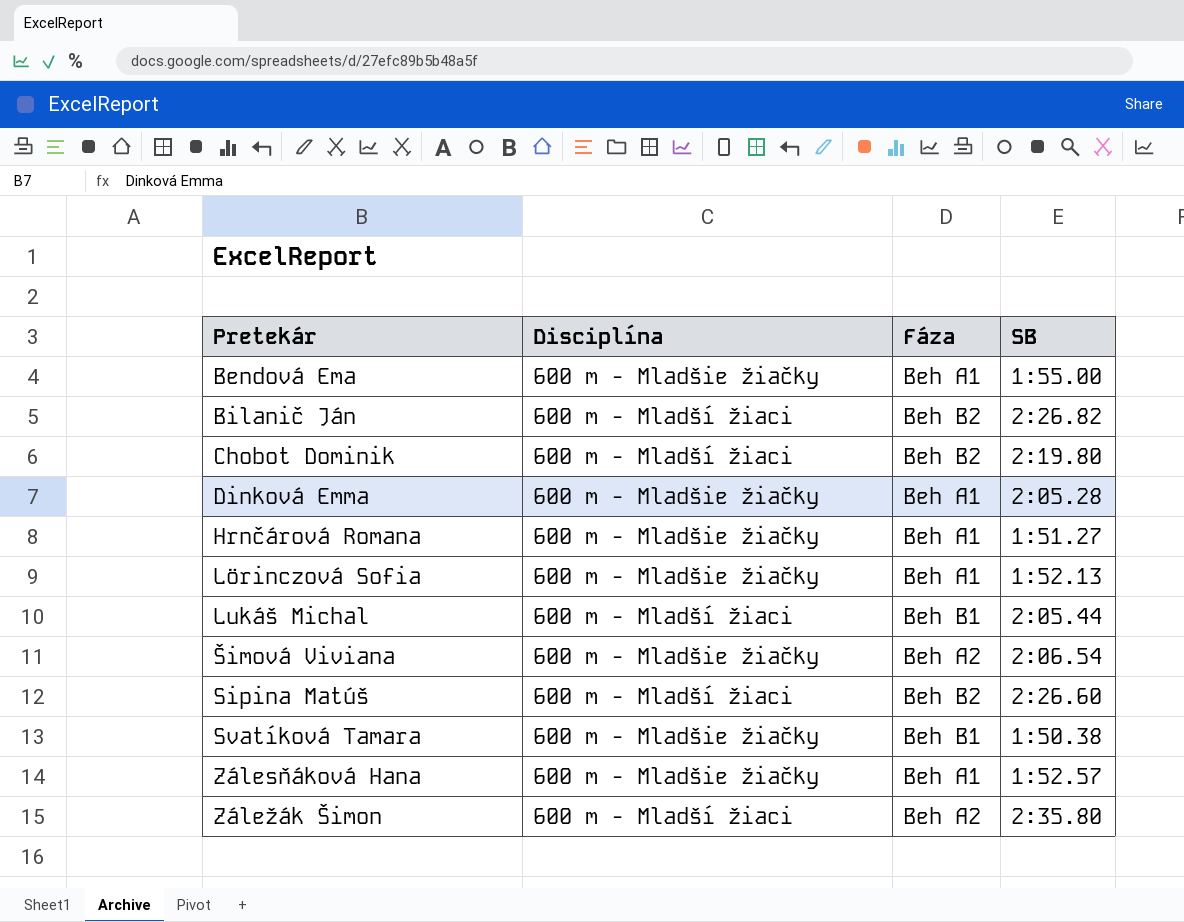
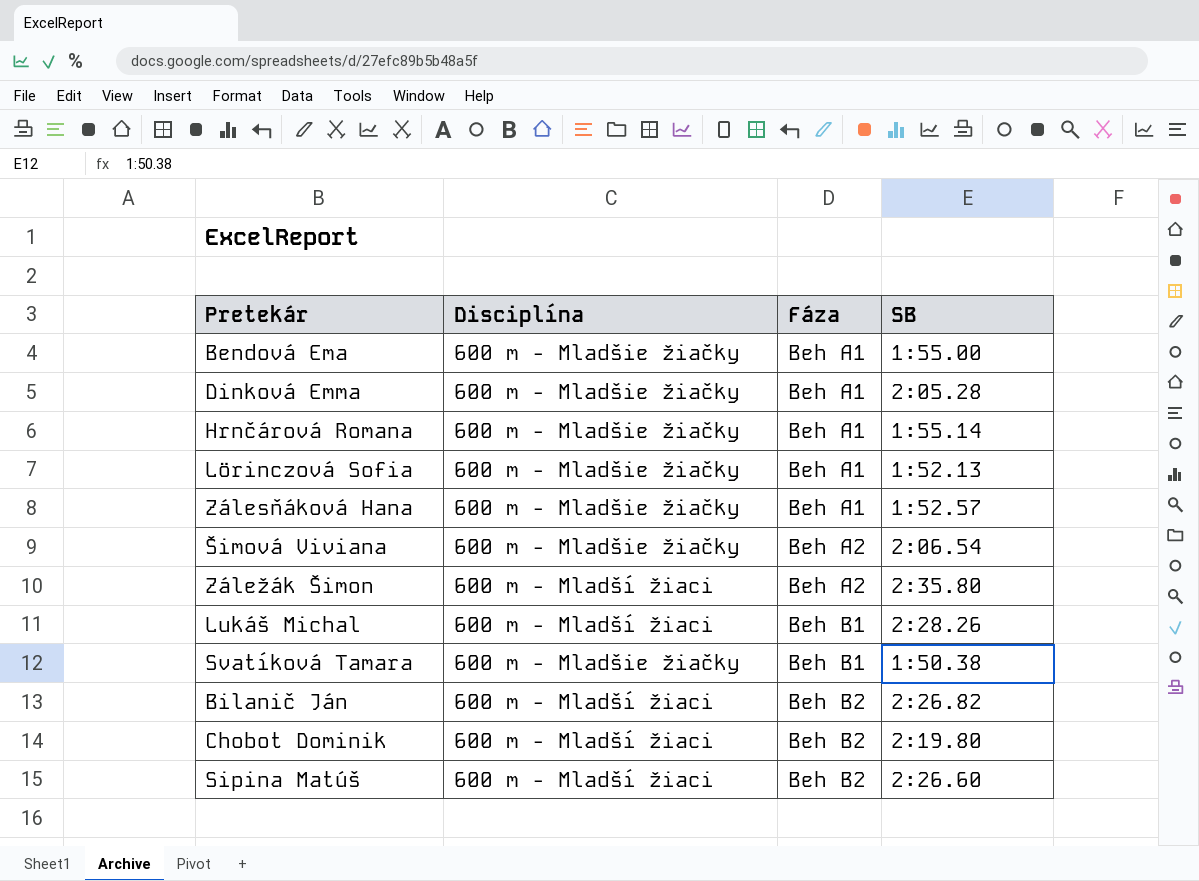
row order: Pretekár ascending -> Fáza ascending
Hrnčárová Romana | SB: 1:51.27 -> 1:55.14
Lukáš Michal | SB: 2:05.44 -> 2:28.26

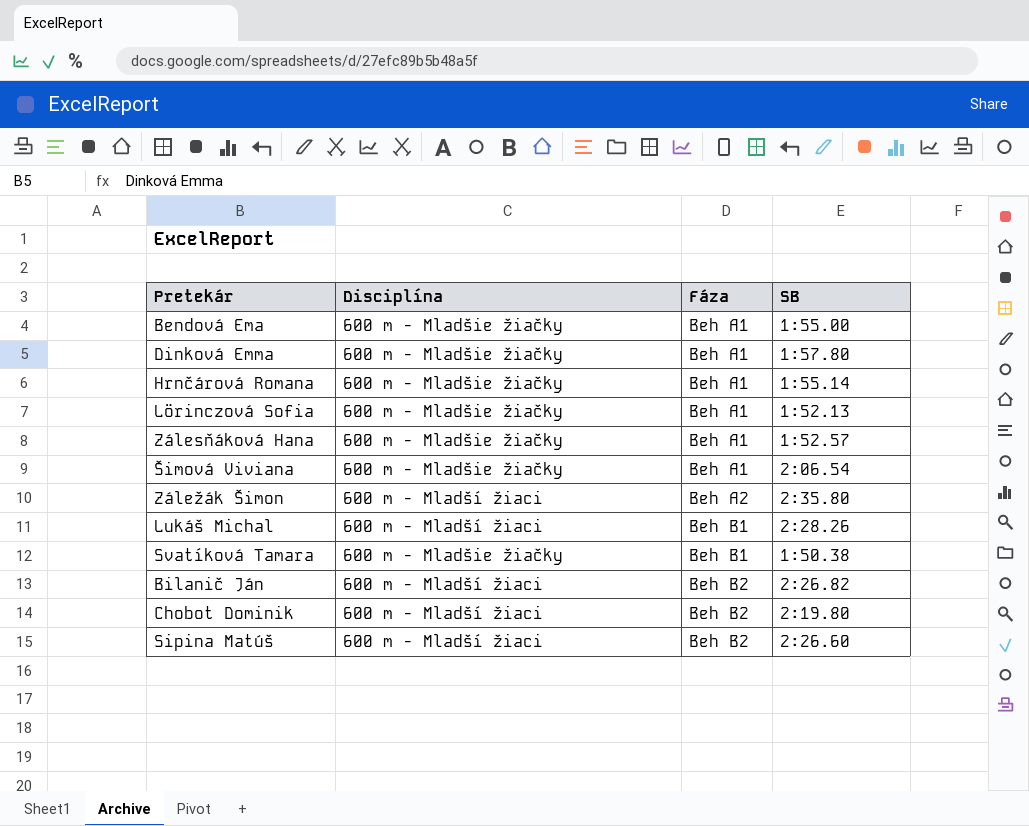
Dinková Emma | SB: 2:05.28 -> 1:57.80
Šimová Viviana | Fáza: Beh A2 -> Beh A1

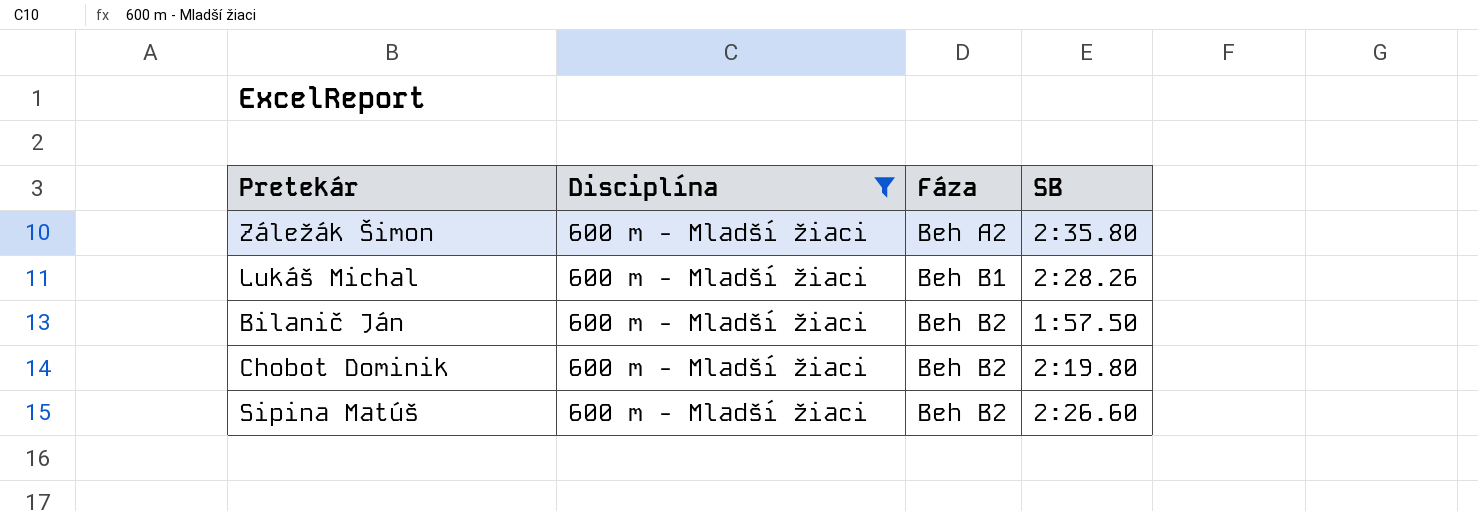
filter: none -> Disciplína = 600 m - Mladší žiaci
Bilanič Ján | SB: 2:26.82 -> 1:57.50

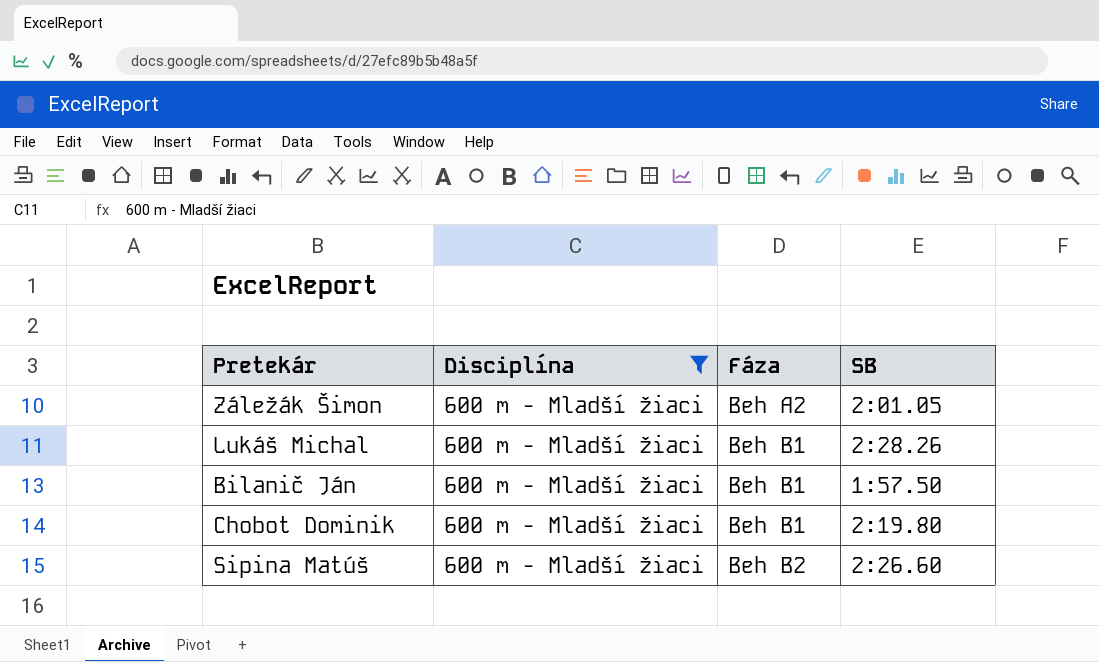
Záležák Šimon | SB: 2:35.80 -> 2:01.05
Bilanič Ján | Fáza: Beh B2 -> Beh B1
Chobot Dominik | Fáza: Beh B2 -> Beh B1

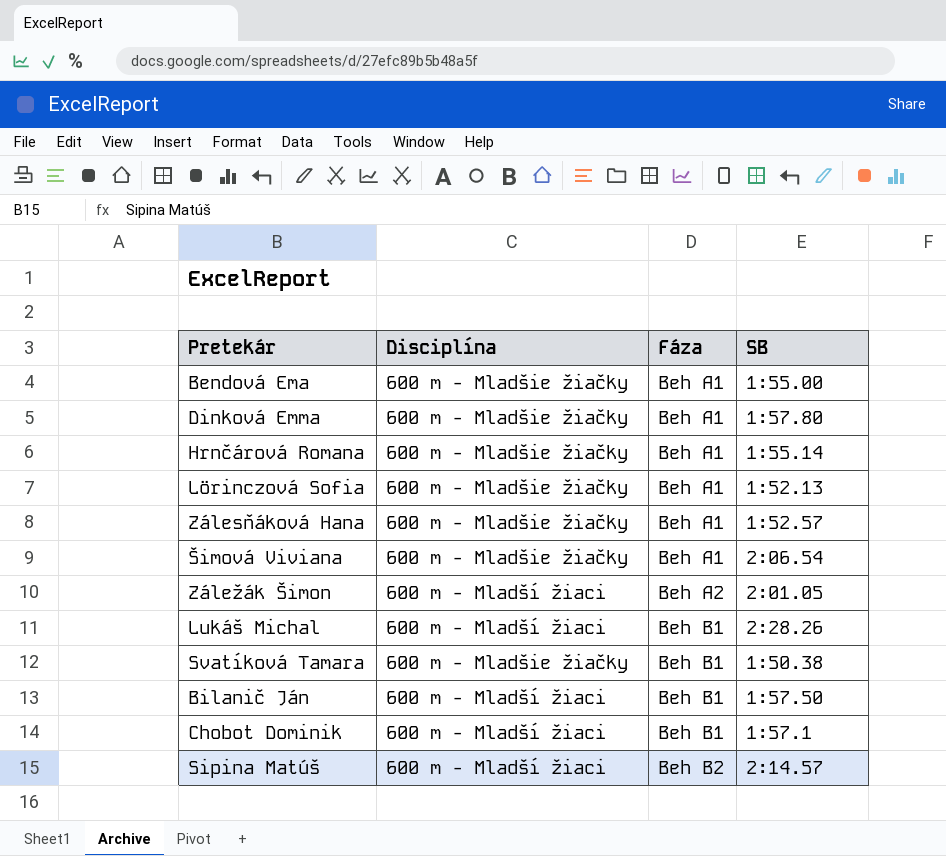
filter: Disciplína = 600 m - Mladší žiaci -> none
Chobot Dominik | SB: 2:19.80 -> 1:57.1
Sipina Matúš | SB: 2:26.60 -> 2:14.57

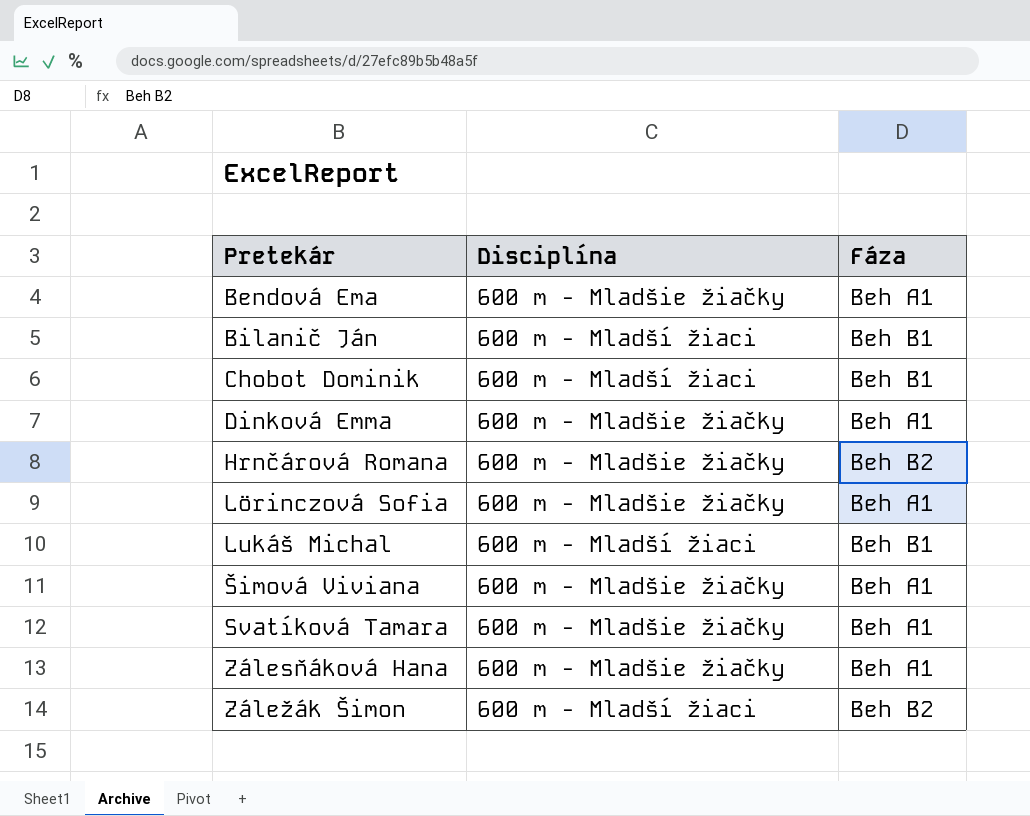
row order: Fáza ascending -> Pretekár ascending
column SB | position: 4 -> none
row Sipina Matúš: 600 m - Mladší žiaci | Beh B2 | 2:14.57 -> none
Hrnčárová Romana | Fáza: Beh A1 -> Beh B2
Svatíková Tamara | Fáza: Beh B1 -> Beh A1
Záležák Šimon | Fáza: Beh A2 -> Beh B2

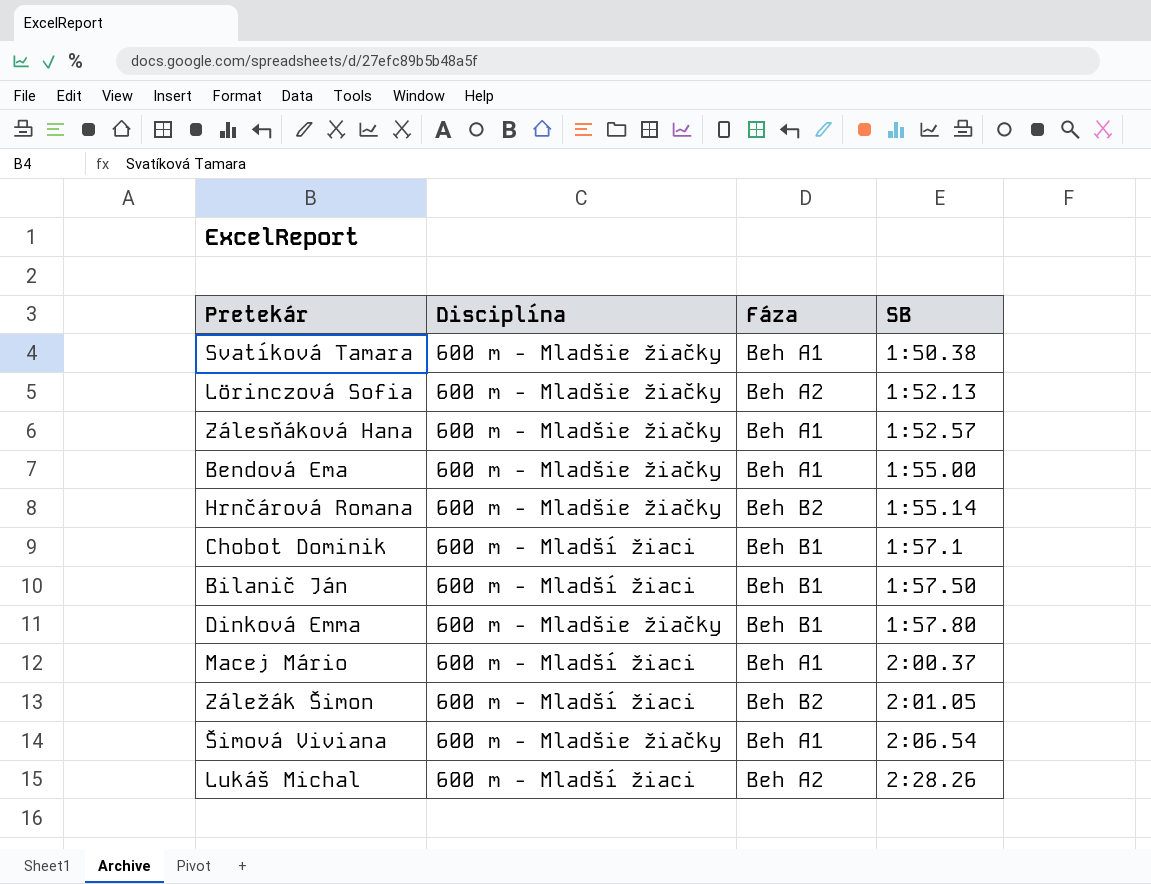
row order: Pretekár ascending -> SB ascending
column SB | position: none -> 4
Lörinczová Sofia | Fáza: Beh A1 -> Beh A2
Dinková Emma | Fáza: Beh A1 -> Beh B1
row Macej Mário: none -> 600 m - Mladší žiaci | Beh A1 | 2:00.37
Lukáš Michal | Fáza: Beh B1 -> Beh A2

